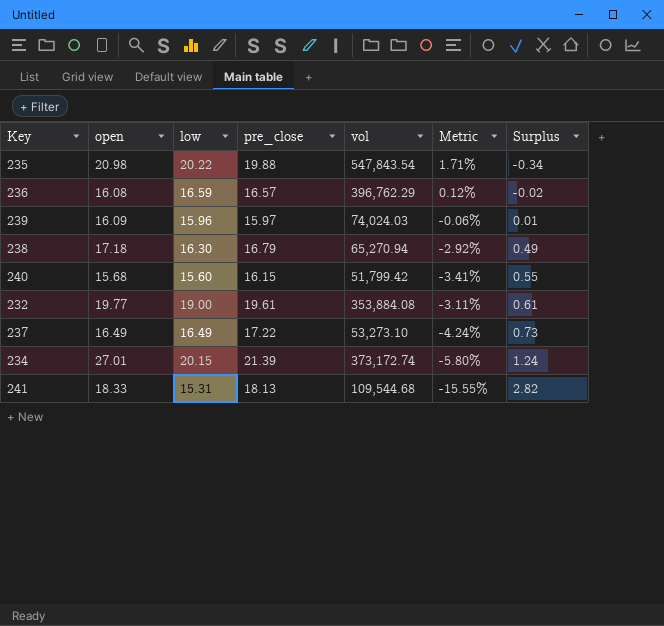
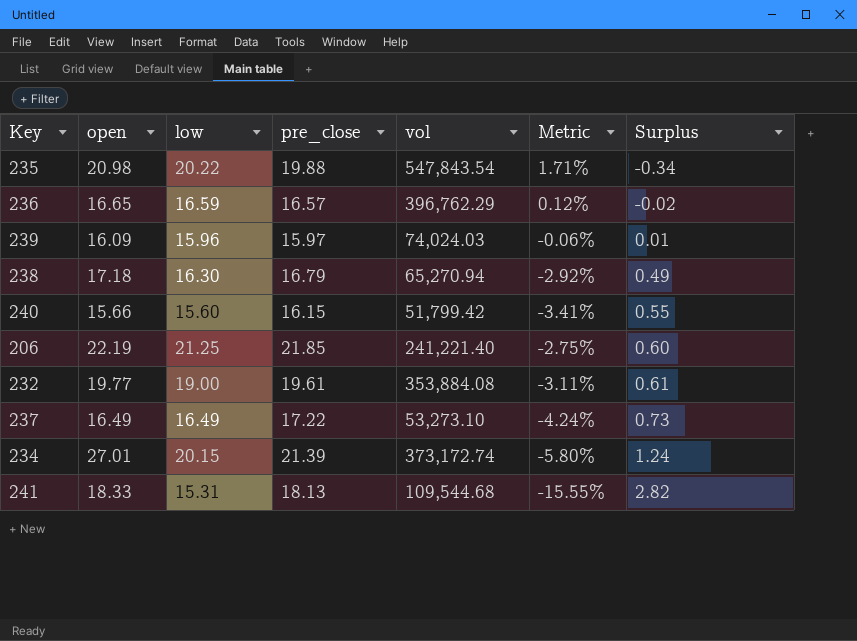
236 | open: 16.08 -> 16.65
240 | open: 15.68 -> 15.66
row 206: none -> 22.19 | 21.25 | 21.85 | 241,221.40 | -2.75% | 0.60

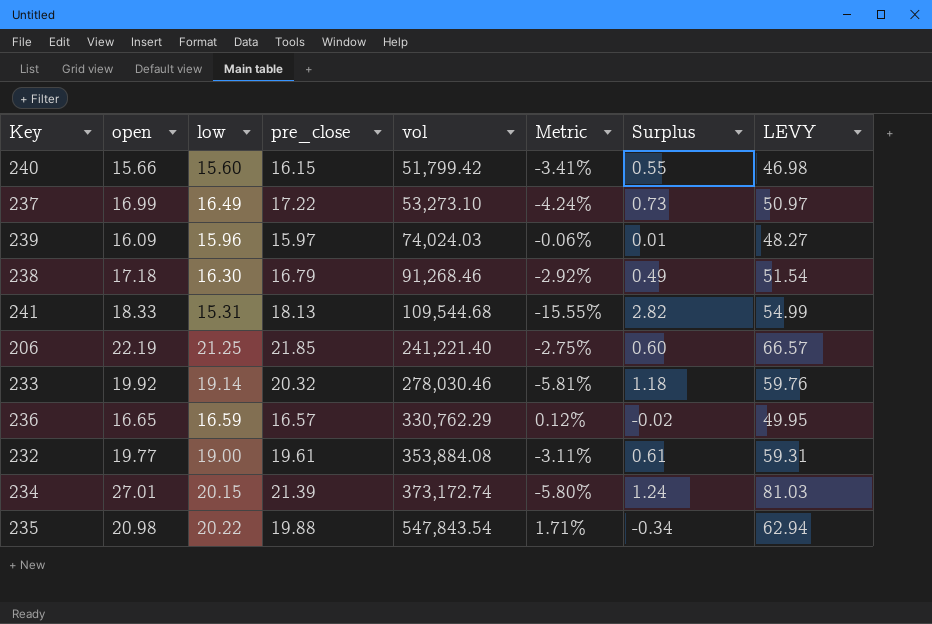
row order: Surplus ascending -> vol ascending
column LEVY | formula: none -> [open] * 3
237 | open: 16.49 -> 16.99
238 | vol: 65,270.94 -> 91,268.46
row 233: none -> 19.92 | 19.14 | 20.32 | 278,030.46 | -5.81% | 1.18 | 59.76
236 | vol: 396,762.29 -> 330,762.29

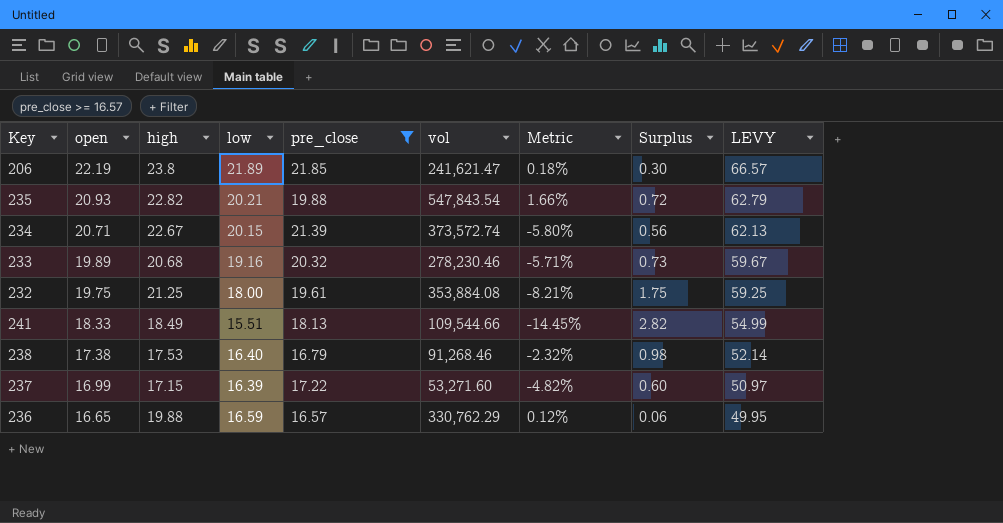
filter: none -> pre_close >= 16.57
row order: vol ascending -> open descending
column high | position: none -> 3
column Surplus | formula: [pre_close] - [low] -> [open] - [low]
206 | low: 21.25 -> 21.89
206 | vol: 241,221.40 -> 241,621.47
206 | Metric: -2.75% -> 0.18%
235 | open: 20.98 -> 20.93
235 | low: 20.22 -> 20.21
235 | Metric: 1.71% -> 1.66%
235 | LEVY: 62.94 -> 62.79
234 | open: 27.01 -> 20.71
234 | vol: 373,172.74 -> 373,572.74
234 | LEVY: 81.03 -> 62.13
233 | open: 19.92 -> 19.89
233 | low: 19.14 -> 19.16
233 | vol: 278,030.46 -> 278,230.46
233 | Metric: -5.81% -> -5.71%
233 | LEVY: 59.76 -> 59.67
232 | open: 19.77 -> 19.75
232 | low: 19.00 -> 18.00
232 | Metric: -3.11% -> -8.21%
232 | LEVY: 59.31 -> 59.25
241 | low: 15.31 -> 15.51
241 | vol: 109,544.68 -> 109,544.66
241 | Metric: -15.55% -> -14.45%
238 | open: 17.18 -> 17.38
238 | low: 16.30 -> 16.40
238 | Metric: -2.92% -> -2.32%
238 | LEVY: 51.54 -> 52.14
237 | low: 16.49 -> 16.39
237 | vol: 53,273.10 -> 53,271.60
237 | Metric: -4.24% -> -4.82%

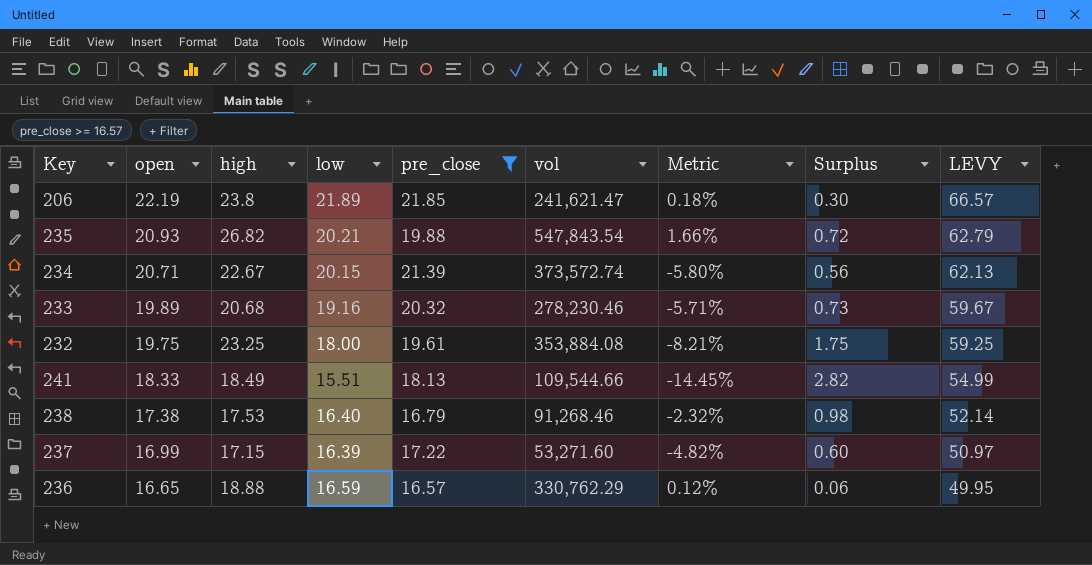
235 | high: 22.82 -> 26.82
232 | high: 21.25 -> 23.25
236 | high: 19.88 -> 18.88

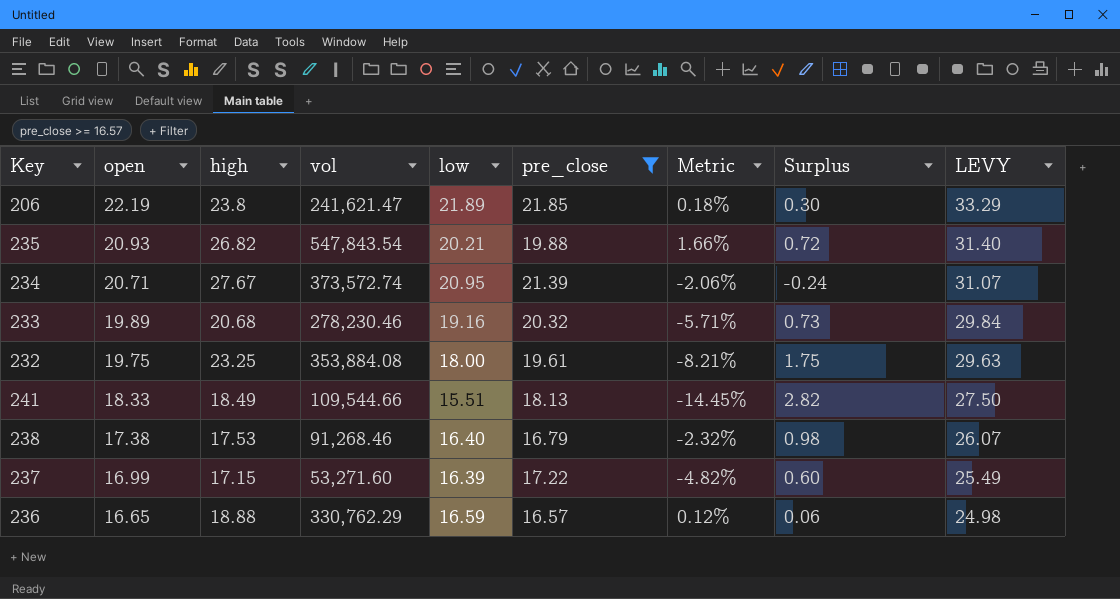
column vol | position: 6 -> 4
column LEVY | formula: [open] * 3 -> [open] * 1.5
234 | high: 22.67 -> 27.67
234 | low: 20.15 -> 20.95
234 | Metric: -5.80% -> -2.06%
234 | Surplus: 0.56 -> -0.24

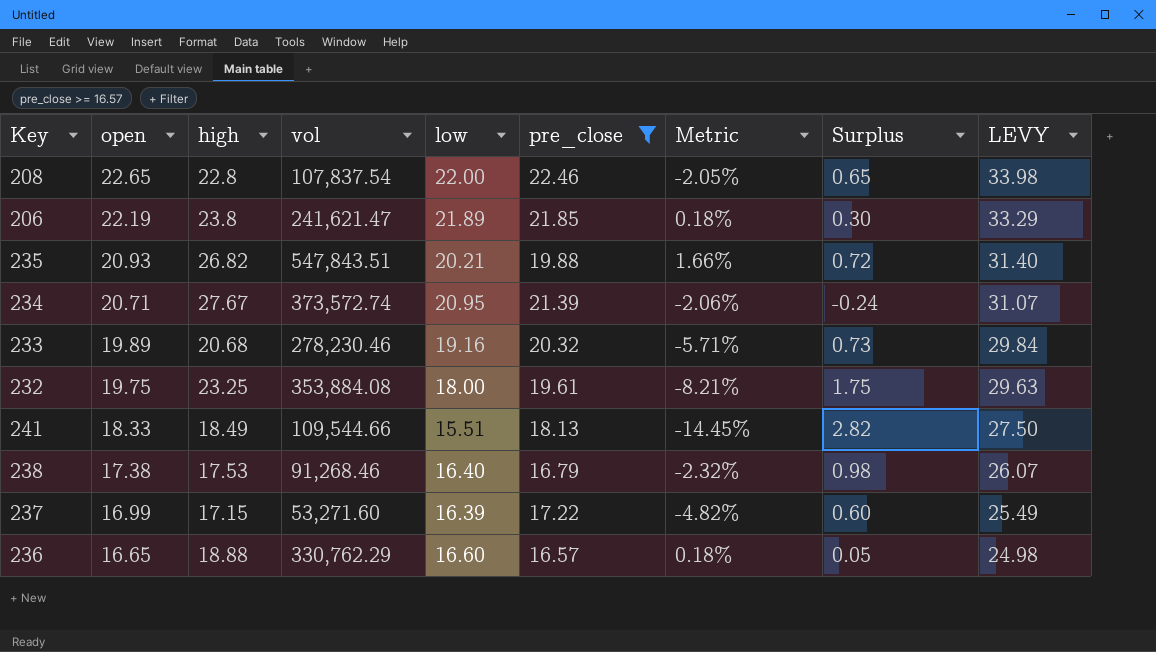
row 208: none -> 22.65 | 22.8 | 107,837.54 | 22.00 | 22.46 | -2.05% | 0.65 | 33.98
235 | vol: 547,843.54 -> 547,843.51
236 | low: 16.59 -> 16.60
236 | Metric: 0.12% -> 0.18%
236 | Surplus: 0.06 -> 0.05

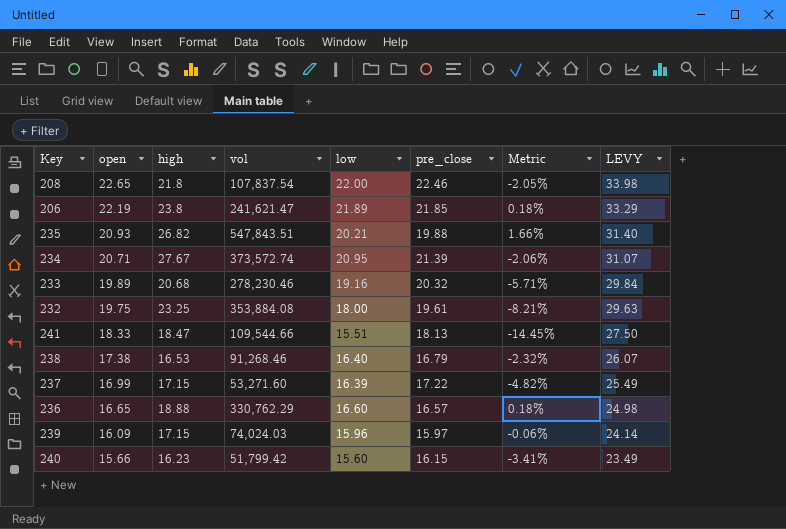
filter: pre_close >= 16.57 -> none
column Surplus | formula: [open] - [low] -> none
208 | high: 22.8 -> 21.8
241 | high: 18.49 -> 18.47
238 | high: 17.53 -> 16.53

